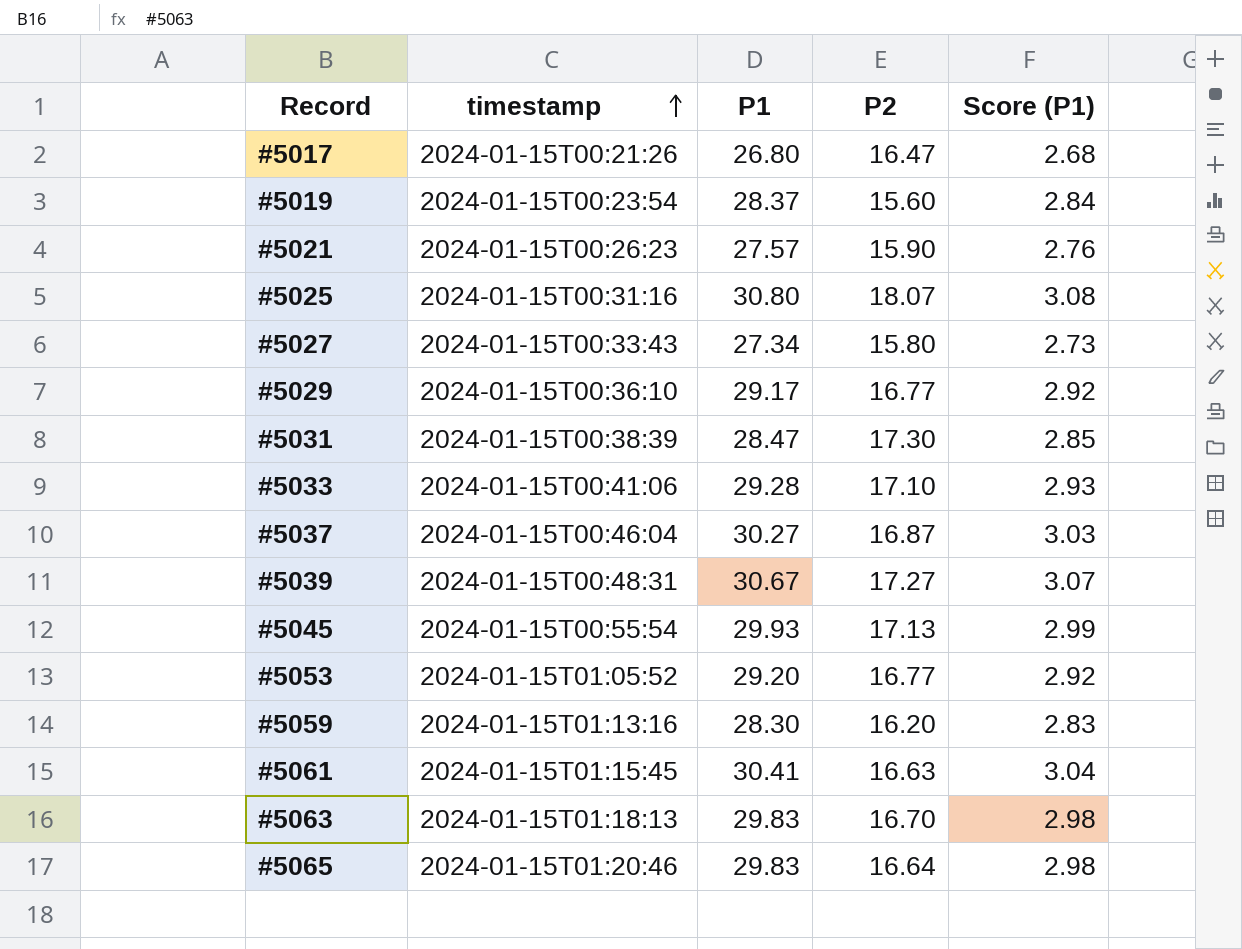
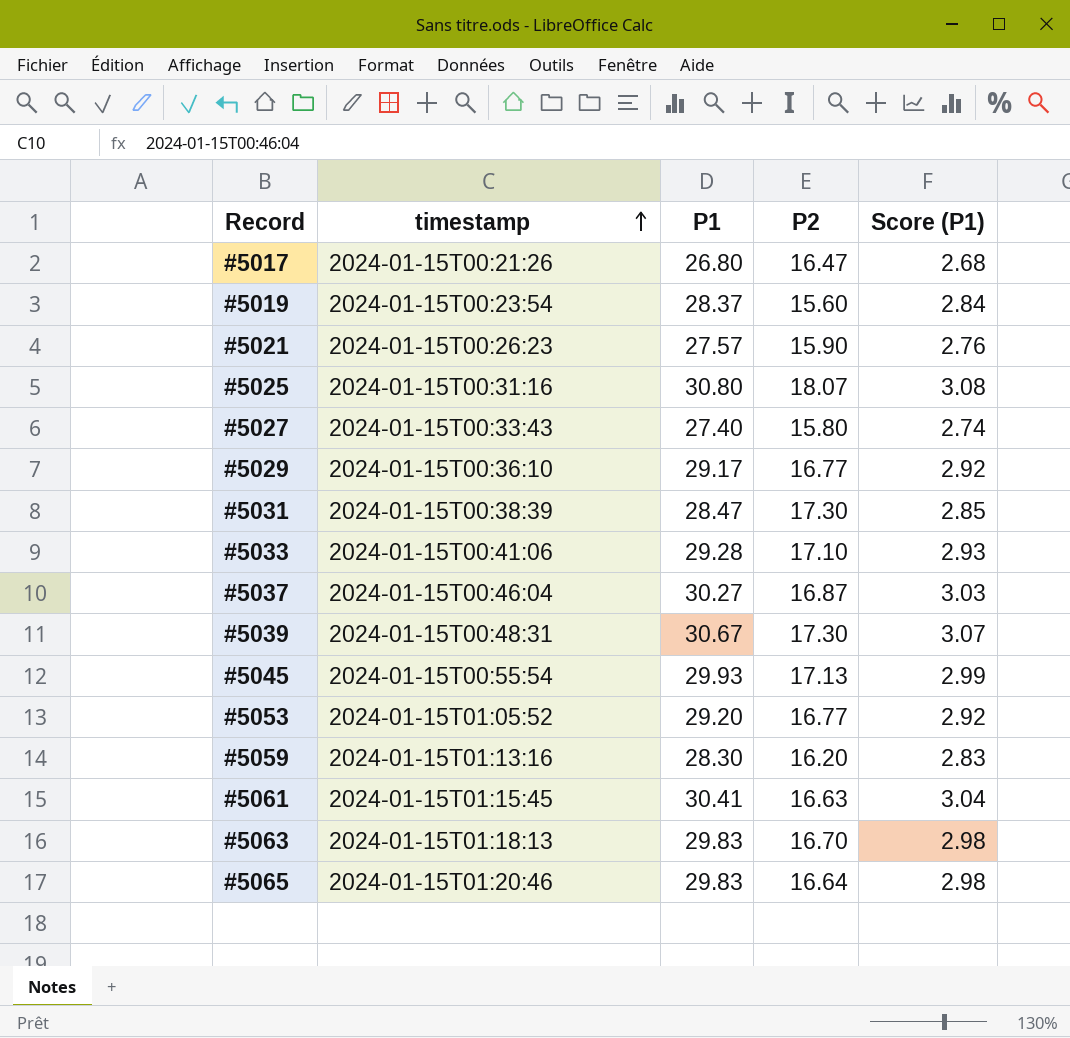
#5027 | P1: 27.34 -> 27.40
#5027 | Score (P1): 2.73 -> 2.74
#5039 | P2: 17.27 -> 17.30

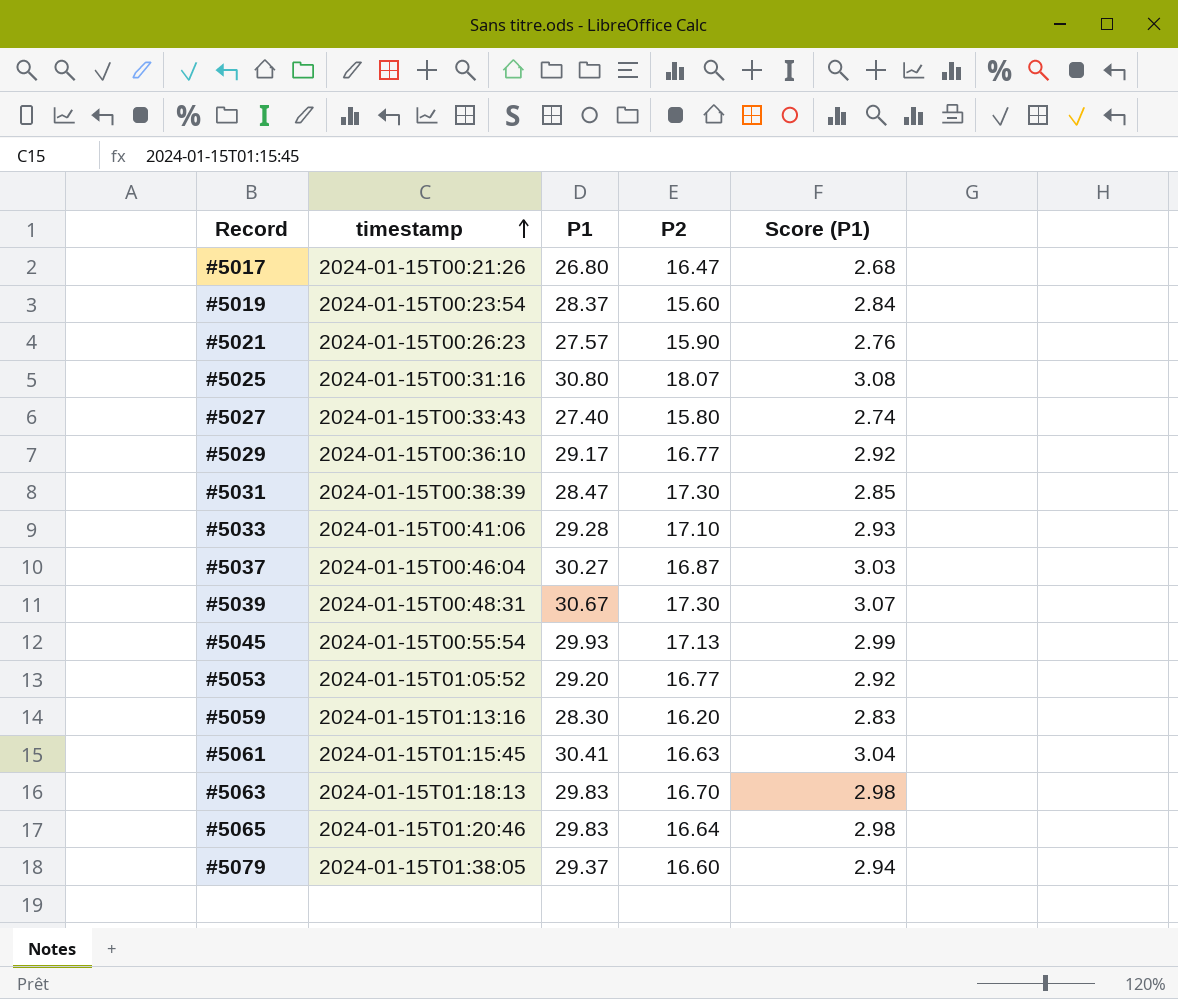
row #5079: none -> 2024-01-15T01:38:05 | 29.37 | 16.60 | 2.94

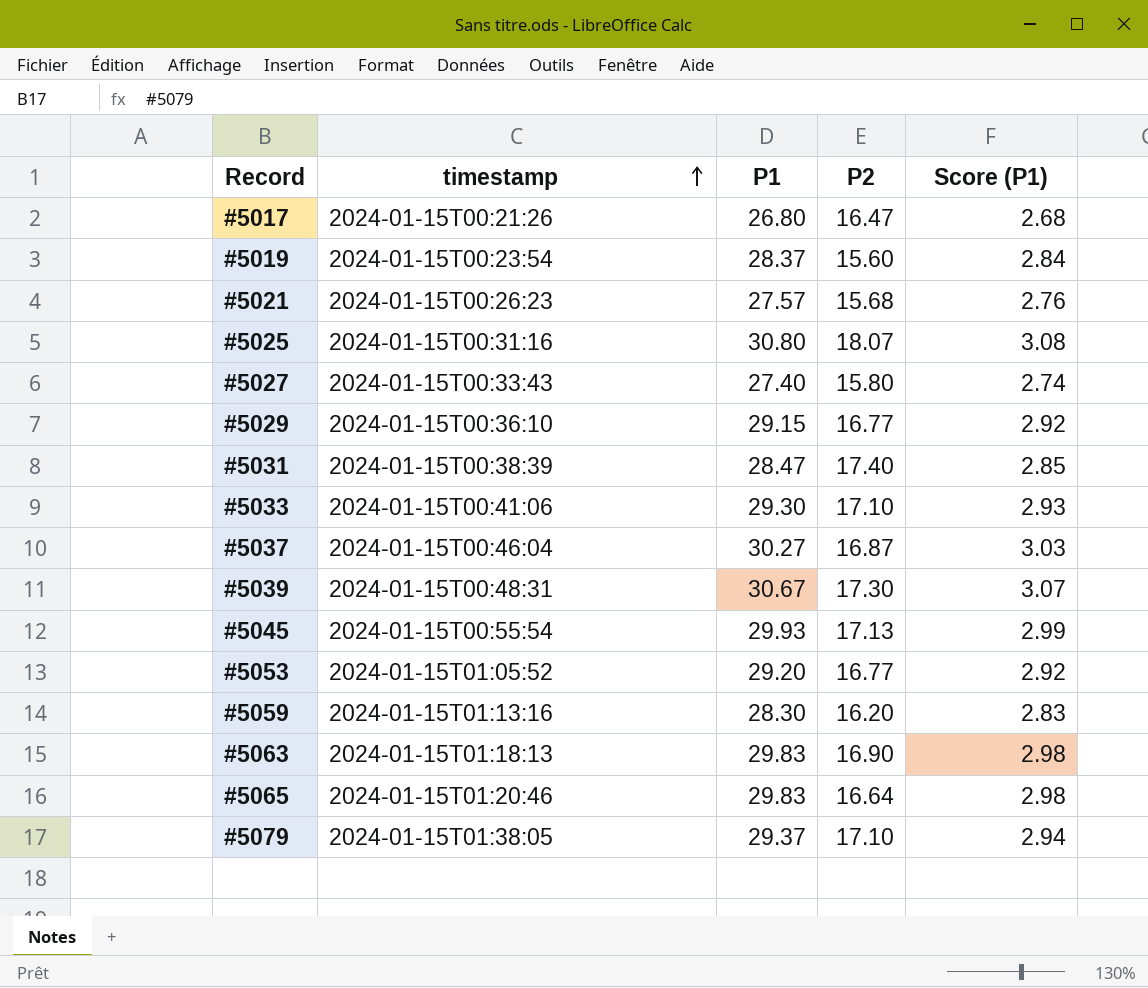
row #5061: 2024-01-15T01:15:45 | 30.41 | 16.63 | 3.04 -> none
#5021 | P2: 15.90 -> 15.68
#5029 | P1: 29.17 -> 29.15
#5031 | P2: 17.30 -> 17.40
#5033 | P1: 29.28 -> 29.30
#5063 | P2: 16.70 -> 16.90
#5079 | P2: 16.60 -> 17.10

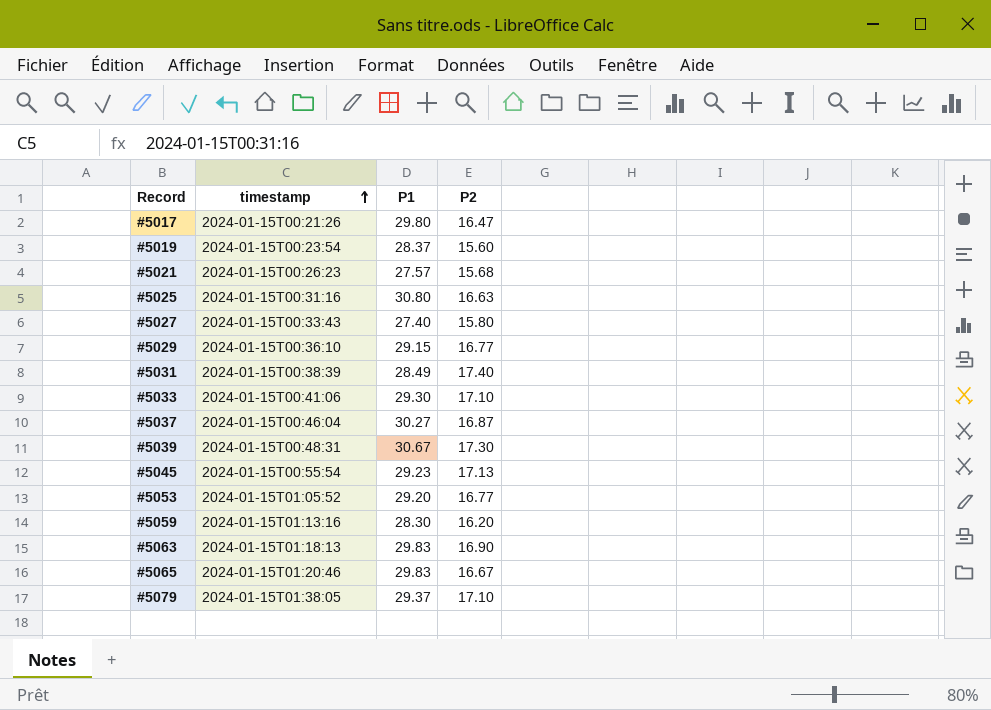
column Score (P1) | formula: [P1] * 0.1 -> none
#5017 | P1: 26.80 -> 29.80
#5025 | P2: 18.07 -> 16.63
#5031 | P1: 28.47 -> 28.49
#5045 | P1: 29.93 -> 29.23
#5065 | P2: 16.64 -> 16.67

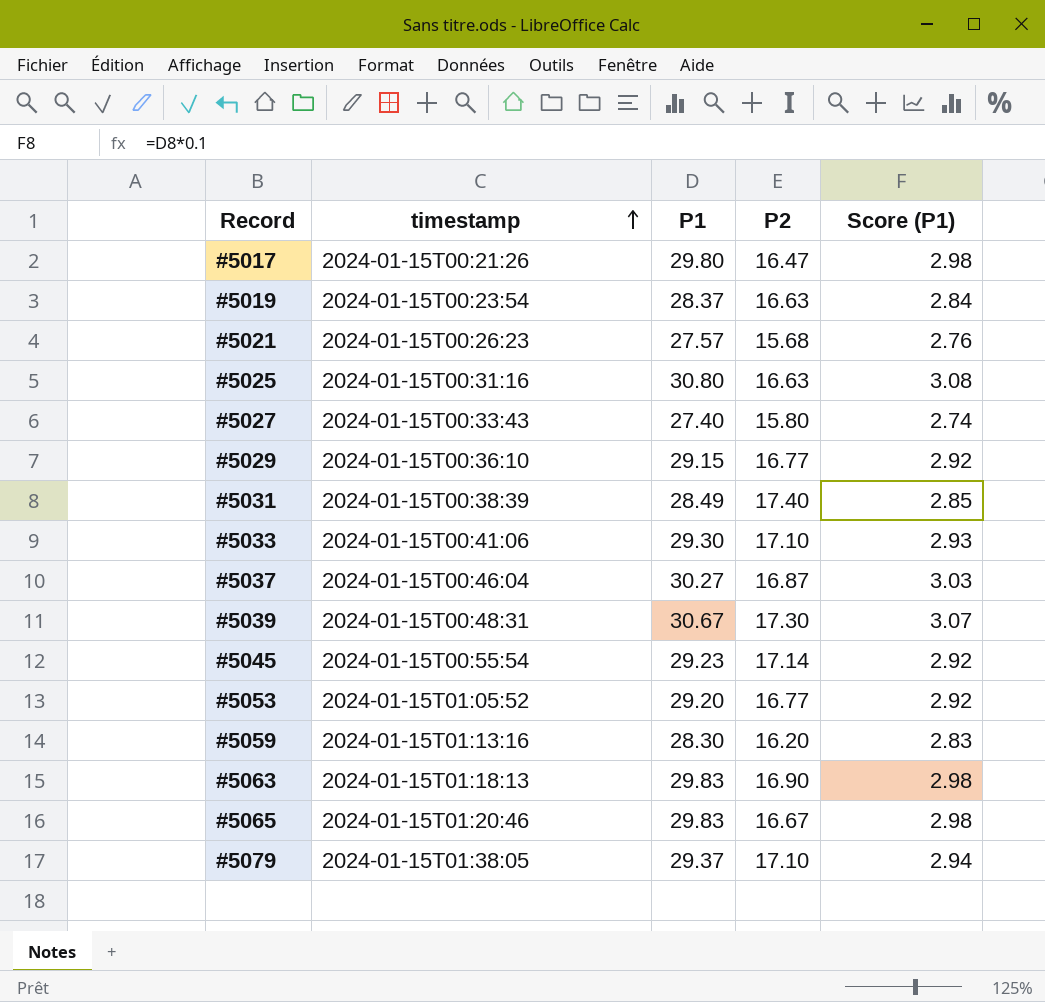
column Score (P1) | formula: none -> [P1] * 0.1
#5019 | P2: 15.60 -> 16.63
#5045 | P2: 17.13 -> 17.14

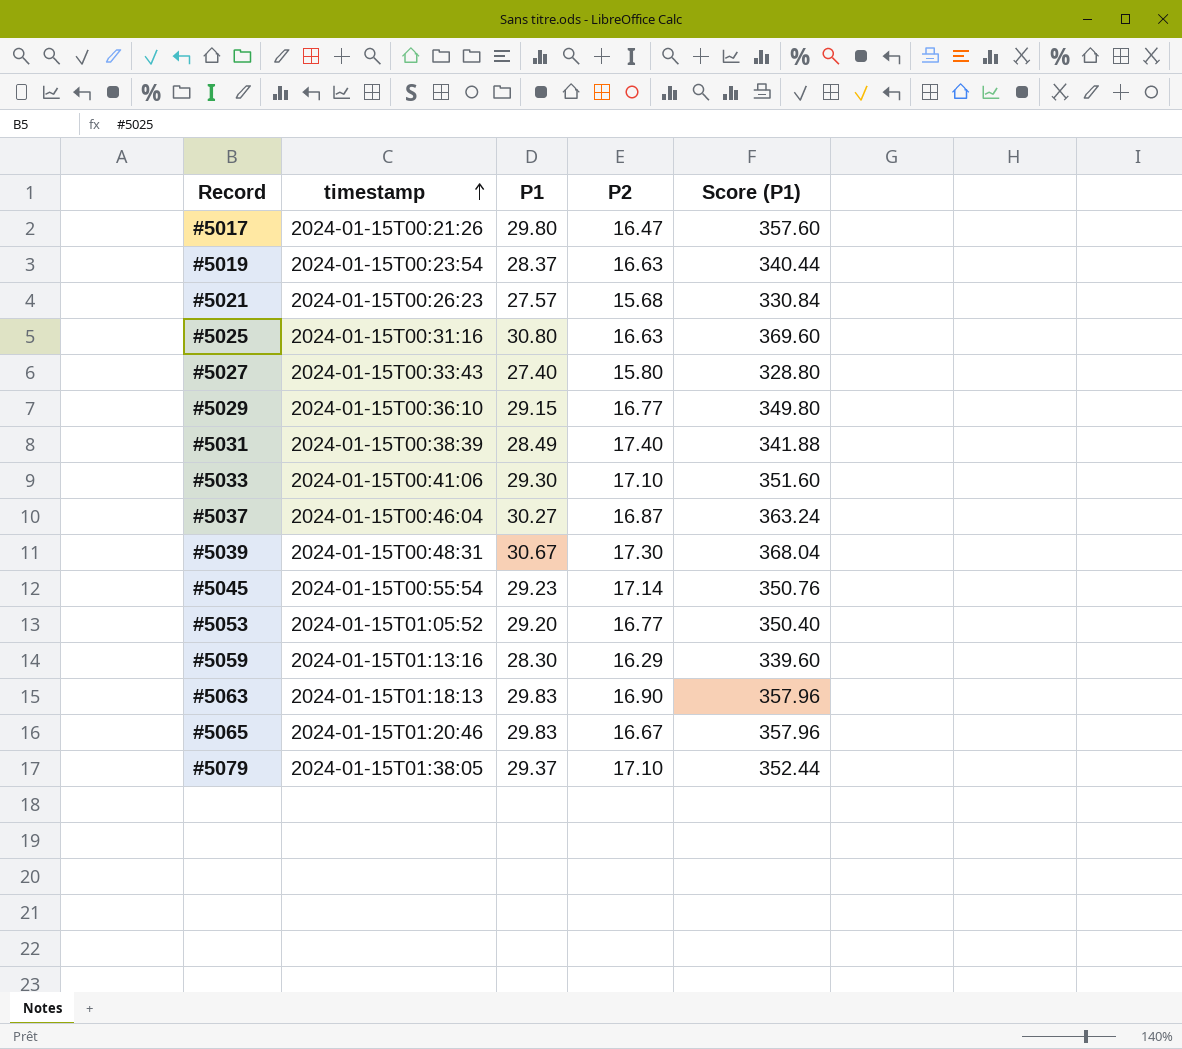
column Score (P1) | formula: [P1] * 0.1 -> [P1] * 12
#5059 | P2: 16.20 -> 16.29

